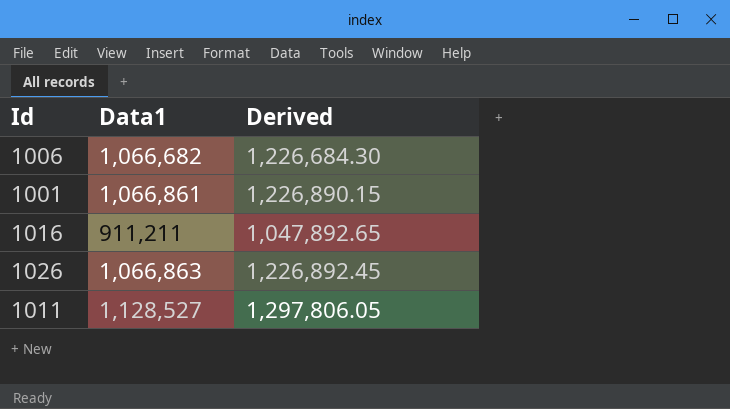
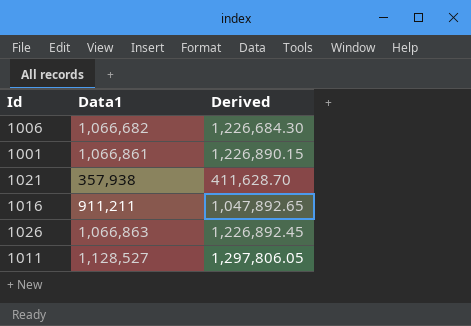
row 1021: none -> 357,938 | 411,628.70

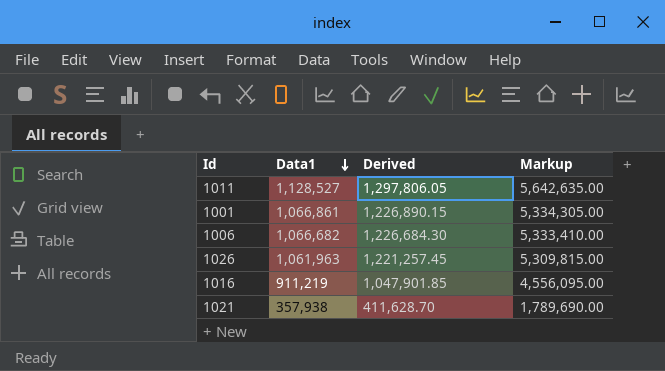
row order: none -> Data1 descending
column Markup | formula: none -> [Data1] * 5
1026 | Data1: 1,066,863 -> 1,061,963
1026 | Derived: 1,226,892.45 -> 1,221,257.45
1016 | Data1: 911,211 -> 911,219
1016 | Derived: 1,047,892.65 -> 1,047,901.85

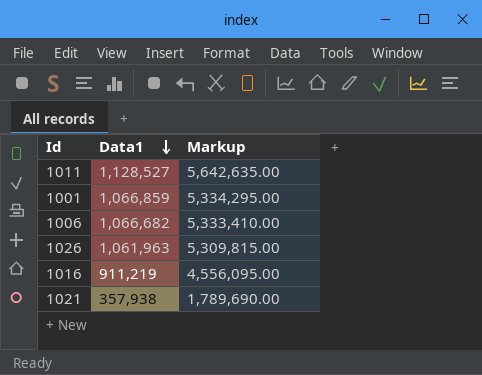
column Derived | formula: [Data1] * 1.15 -> none
1001 | Data1: 1,066,861 -> 1,066,859
1001 | Markup: 5,334,305.00 -> 5,334,295.00

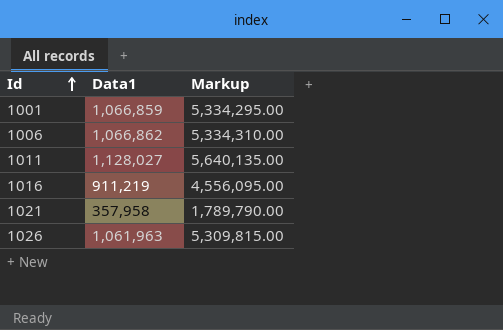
row order: Data1 descending -> Id ascending
1006 | Data1: 1,066,682 -> 1,066,862
1006 | Markup: 5,333,410.00 -> 5,334,310.00
1011 | Data1: 1,128,527 -> 1,128,027
1011 | Markup: 5,642,635.00 -> 5,640,135.00
1021 | Data1: 357,938 -> 357,958
1021 | Markup: 1,789,690.00 -> 1,789,790.00

